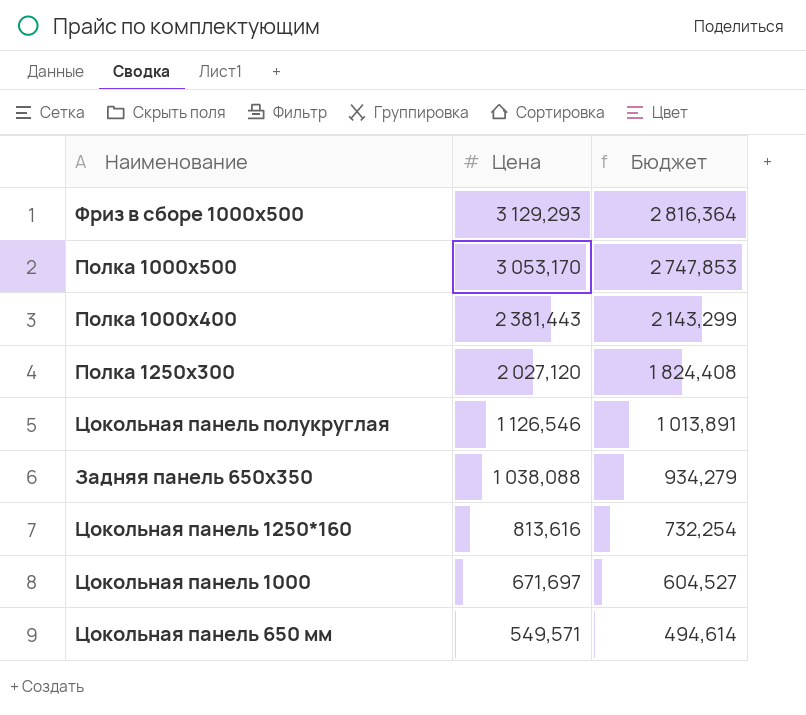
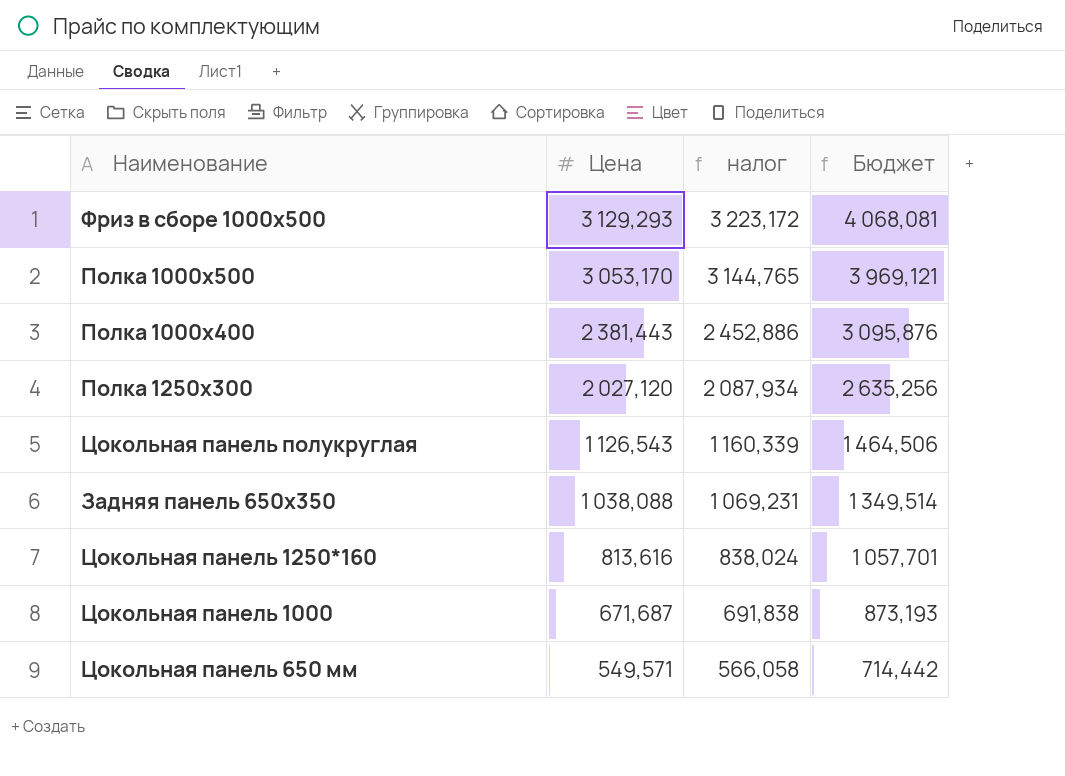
column налог | formula: none -> [Цена] * 1,03
column Бюджет | formula: [Цена] * 0,9 -> [Цена] * 1,3
Цокольная панель полукруглая | Цена: 1 126,546 -> 1 126,543
Цокольная панель 1000 | Цена: 671,697 -> 671,687

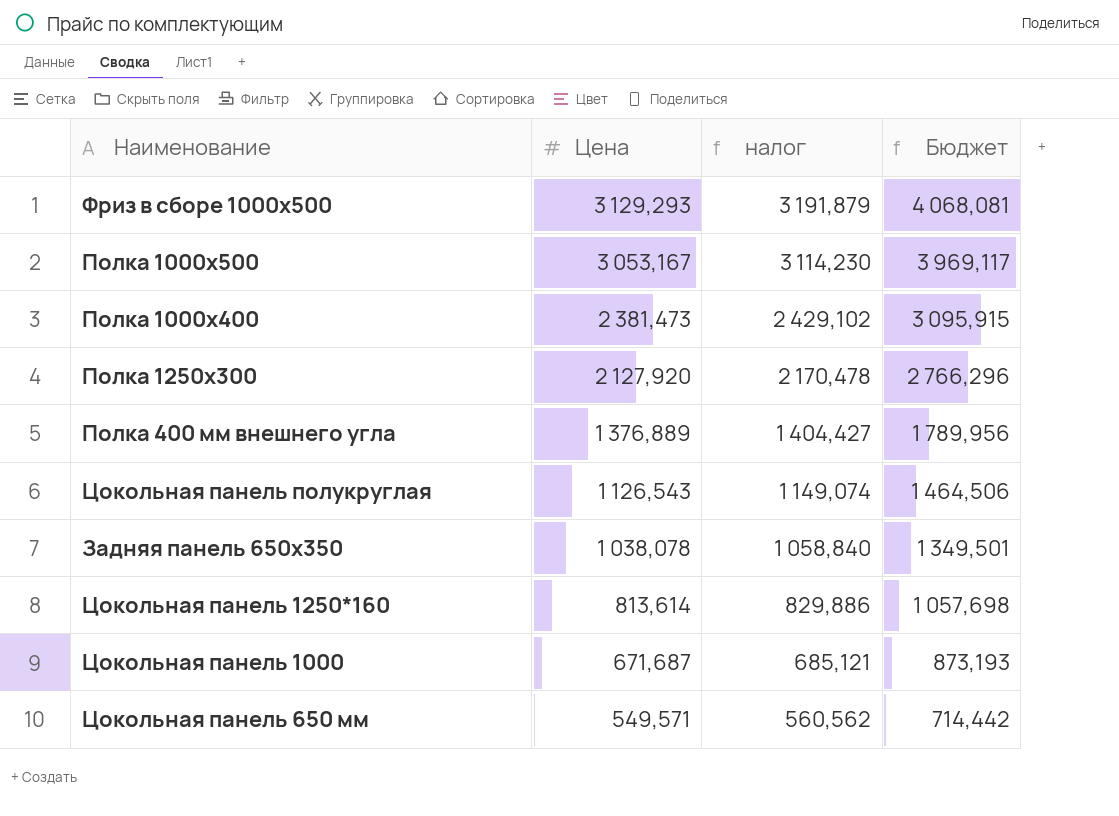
column налог | formula: [Цена] * 1,03 -> [Цена] * 1,02
Полка 1000х500 | Цена: 3 053,170 -> 3 053,167
Полка 1000х500 | Бюджет: 3 969,121 -> 3 969,117
Полка 1000х400 | Цена: 2 381,443 -> 2 381,473
Полка 1000х400 | Бюджет: 3 095,876 -> 3 095,915
Полка 1250х300 | Цена: 2 027,120 -> 2 127,920
Полка 1250х300 | Бюджет: 2 635,256 -> 2 766,296
row Полка 400 мм внешнего угла: none -> 1 376,889 | 1 404,427 | 1 789,956
Задняя панель 650х350 | Цена: 1 038,088 -> 1 038,078
Задняя панель 650х350 | Бюджет: 1 349,514 -> 1 349,501
Цокольная панель 1250*160 | Цена: 813,616 -> 813,614
Цокольная панель 1250*160 | Бюджет: 1 057,701 -> 1 057,698

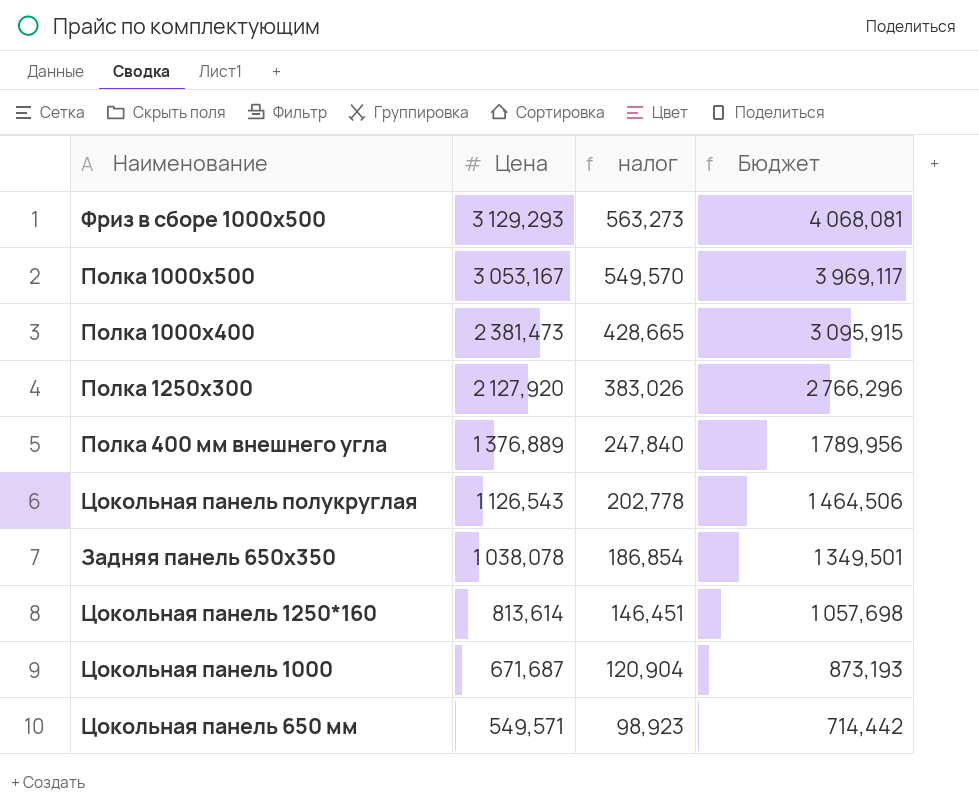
column налог | formula: [Цена] * 1,02 -> [Цена] * 0,18

